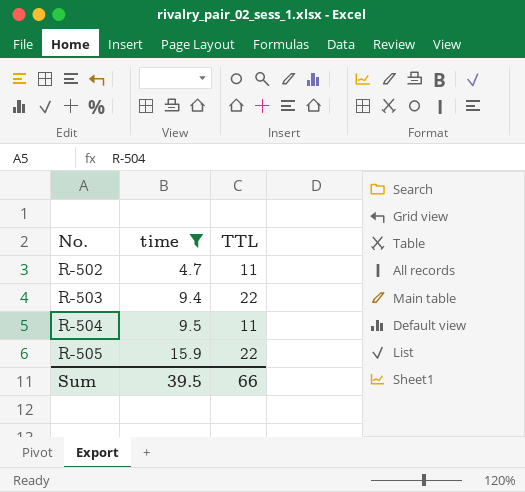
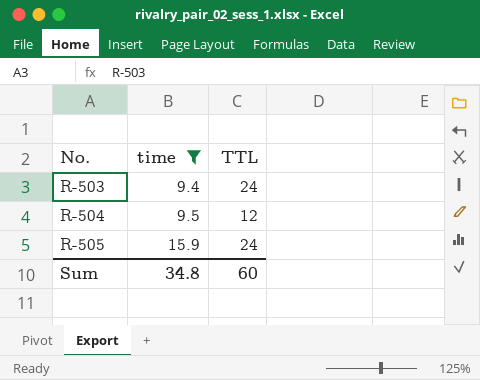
row R-502: 4.7 | 11 -> none
R-503 | TTL: 22 -> 24
R-504 | TTL: 11 -> 12
R-505 | TTL: 22 -> 24
Sum | time: 39.5 -> 34.8
Sum | TTL: 66 -> 60

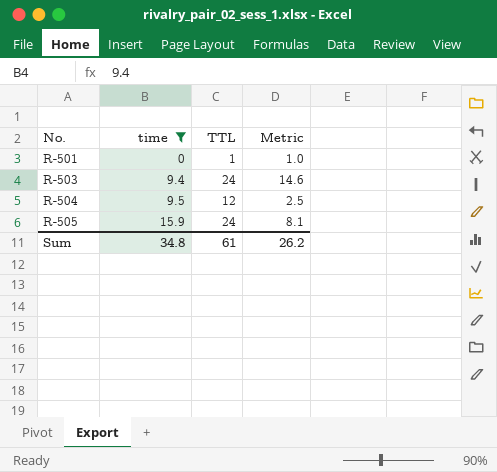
column Metric | formula: none -> [TTL] - [time]
row R-501: none -> 0 | 1 | 1.0
Sum | TTL: 60 -> 61

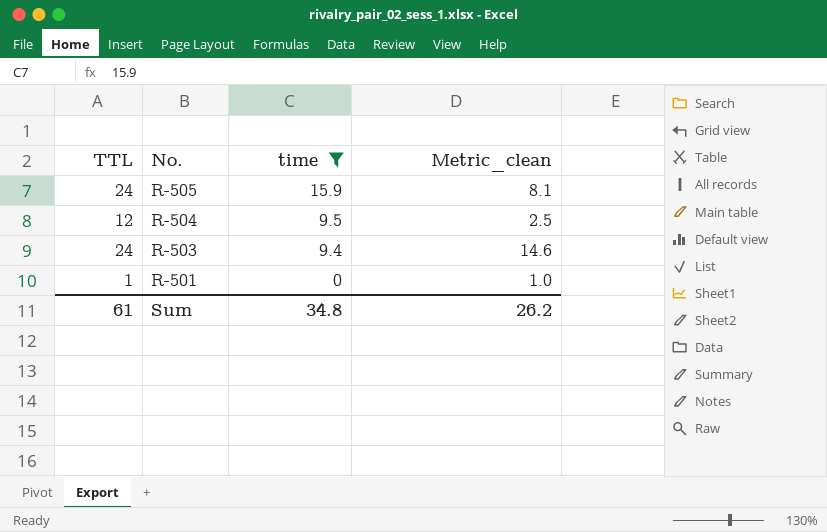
row order: No. ascending -> No. descending
column TTL | position: 3 -> 1
column name: Metric -> Metric_clean

